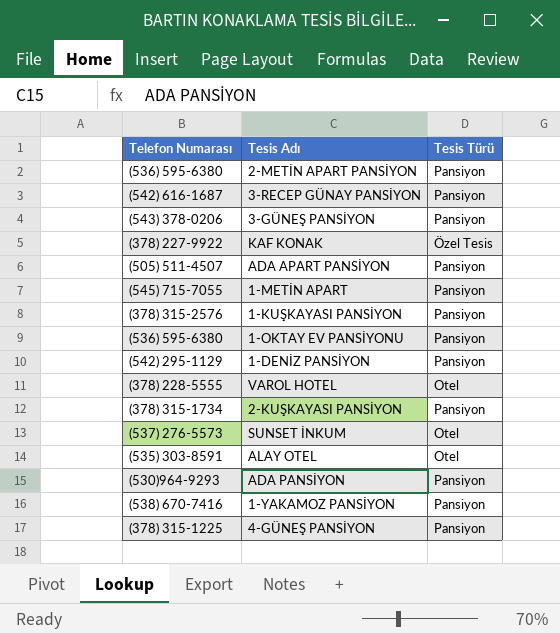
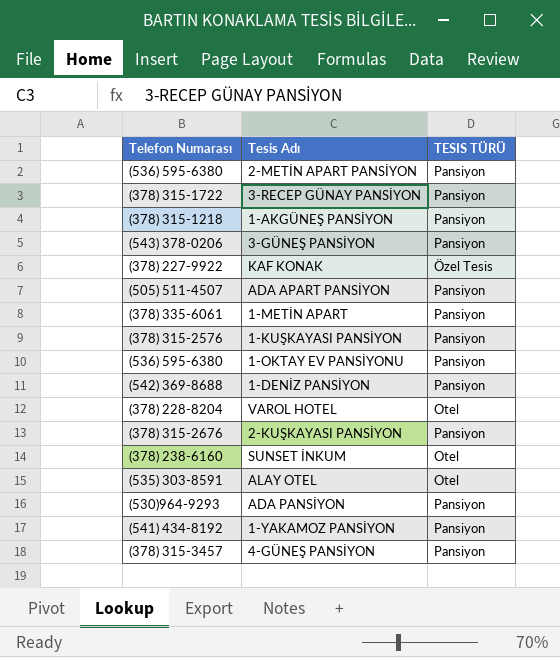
column name: Tesis Türü -> TESIS TÜRÜ
3-RECEP GÜNAY PANSİYON | Telefon Numarası: (542) 616-1687 -> (378) 315-1722
row 1-AKGÜNEŞ PANSİYON: none -> (378) 315-1218 | Pansiyon
1-METİN APART | Telefon Numarası: (545) 715-7055 -> (378) 335-6061
1-DENİZ PANSİYON | Telefon Numarası: (542) 295-1129 -> (542) 369-8688
VAROL HOTEL | Telefon Numarası: (378) 228-5555 -> (378) 228-8204
2-KUŞKAYASI PANSİYON | Telefon Numarası: (378) 315-1734 -> (378) 315-2676
SUNSET İNKUM | Telefon Numarası: (537) 276-5573 -> (378) 238-6160
1-YAKAMOZ PANSİYON | Telefon Numarası: (538) 670-7416 -> (541) 434-8192
4-GÜNEŞ PANSİYON | Telefon Numarası: (378) 315-1225 -> (378) 315-3457

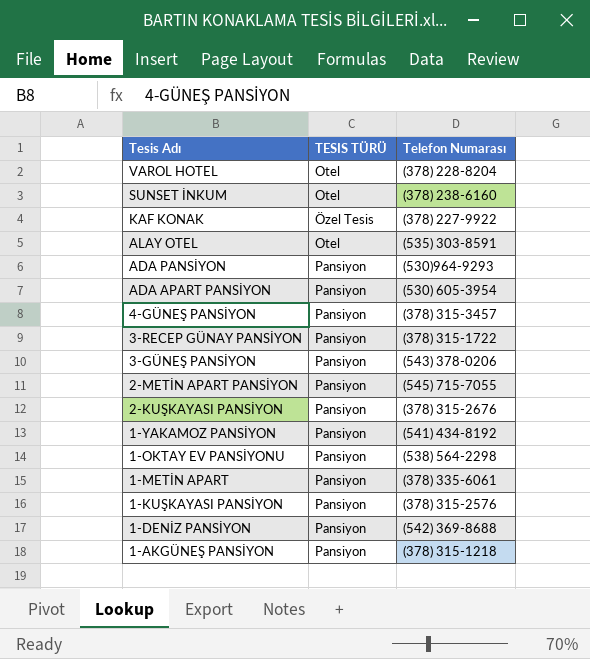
row order: none -> Tesis Adı descending
column Telefon Numarası | position: 1 -> 3
ADA APART PANSİYON | Telefon Numarası: (505) 511-4507 -> (530) 605-3954
2-METİN APART PANSİYON | Telefon Numarası: (536) 595-6380 -> (545) 715-7055
1-OKTAY EV PANSİYONU | Telefon Numarası: (536) 595-6380 -> (538) 564-2298

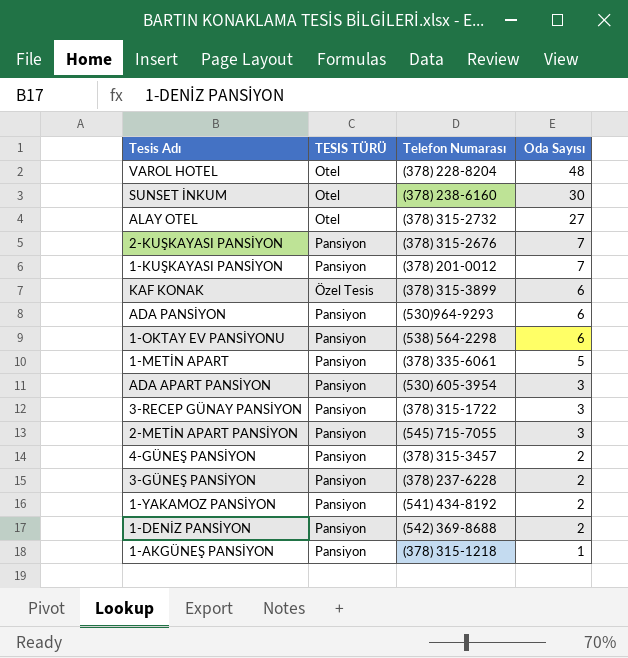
row order: Tesis Adı descending -> Oda Sayısı descending
column Oda Sayısı | position: none -> 4
ALAY OTEL | Telefon Numarası: (535) 303-8591 -> (378) 315-2732
1-KUŞKAYASI PANSİYON | Telefon Numarası: (378) 315-2576 -> (378) 201-0012
KAF KONAK | Telefon Numarası: (378) 227-9922 -> (378) 315-3899
3-GÜNEŞ PANSİYON | Telefon Numarası: (543) 378-0206 -> (378) 237-6228

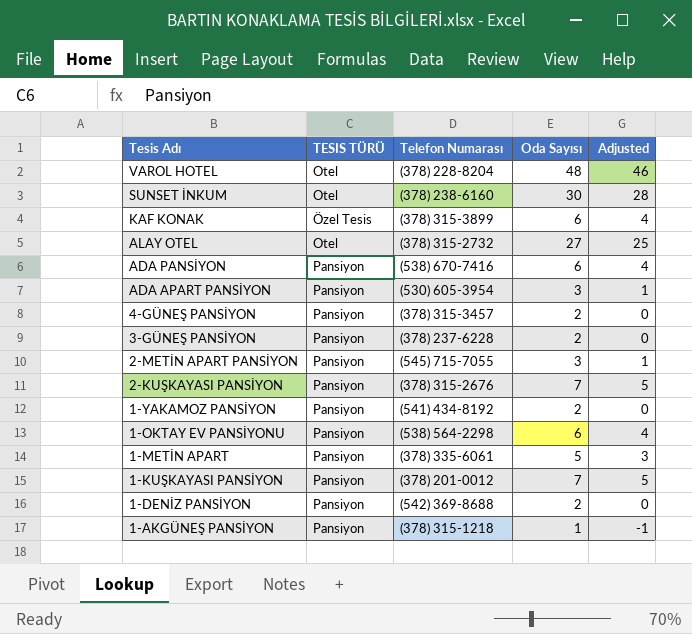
row order: Oda Sayısı descending -> Tesis Adı descending
column Adjusted | formula: none -> [Oda Sayısı] - 2
row 3-RECEP GÜNAY PANSİYON: Pansiyon | (378) 315-1722 | 3 -> none
ADA PANSİYON | Telefon Numarası: (530)964-9293 -> (538) 670-7416

